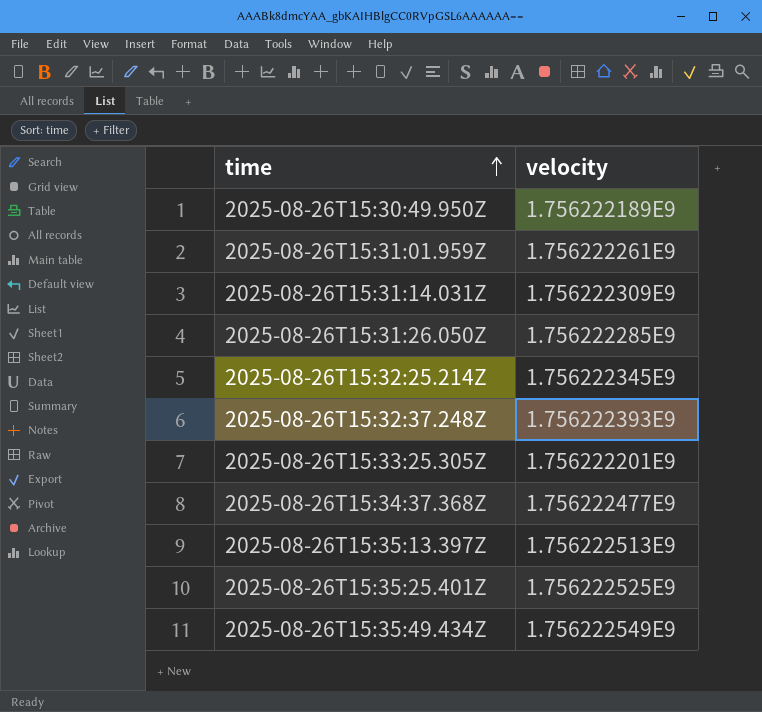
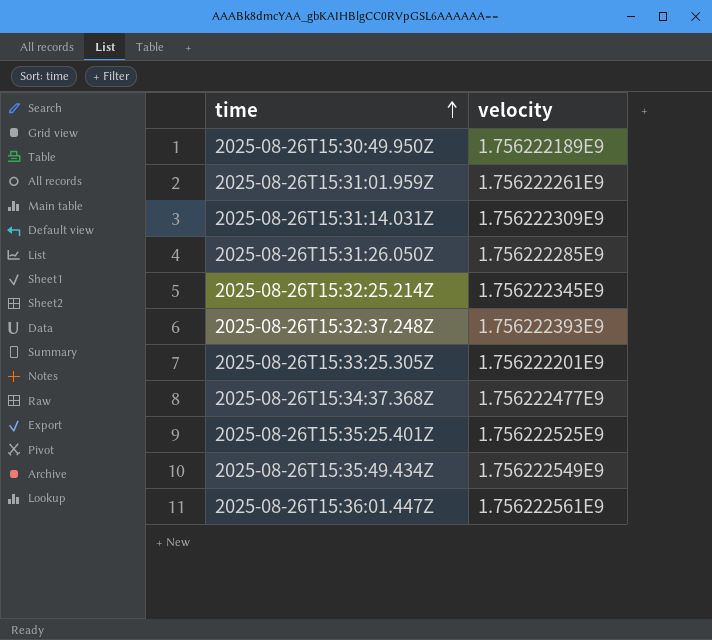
row 2025-08-26T15:35:13.397Z: 1.756222513E9 -> none
row 2025-08-26T15:36:01.447Z: none -> 1.756222561E9

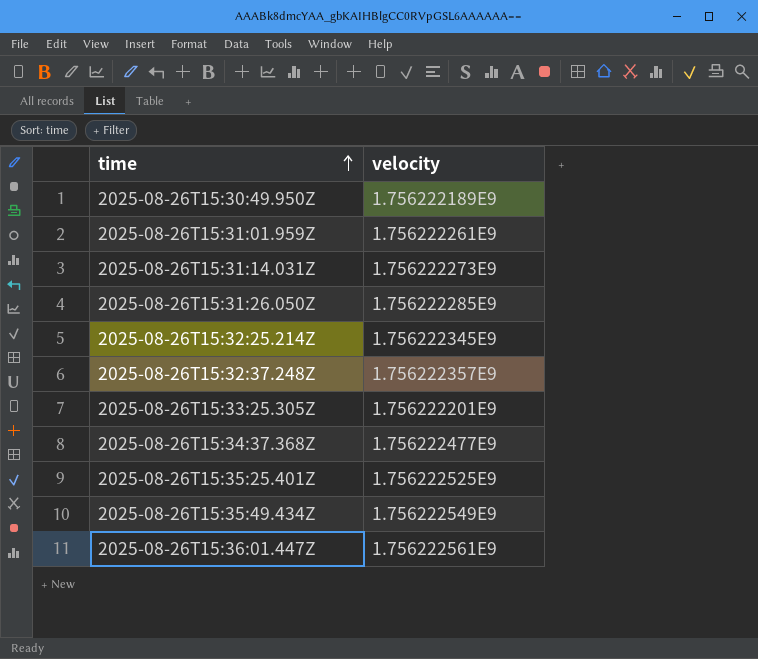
2025-08-26T15:31:14.031Z | velocity: 1.756222309E9 -> 1.756222273E9
2025-08-26T15:32:37.248Z | velocity: 1.756222393E9 -> 1.756222357E9

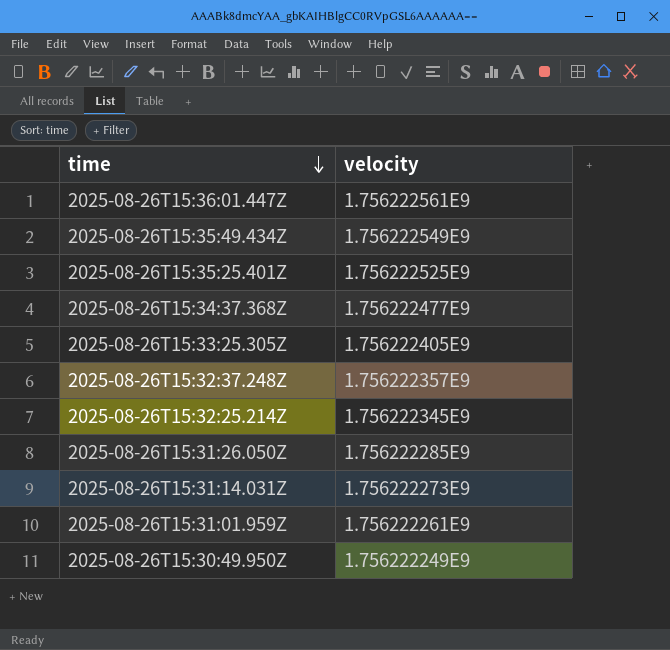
row order: time ascending -> time descending
2025-08-26T15:33:25.305Z | velocity: 1.756222201E9 -> 1.756222405E9
2025-08-26T15:30:49.950Z | velocity: 1.756222189E9 -> 1.756222249E9

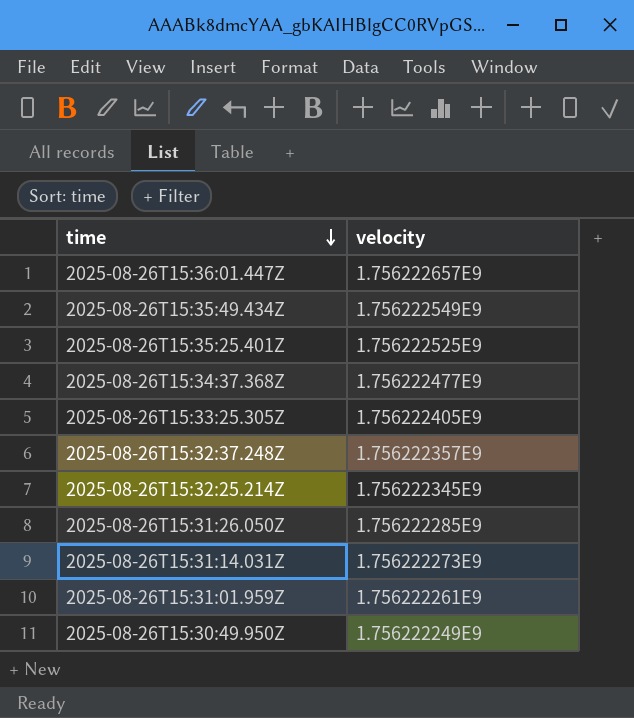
2025-08-26T15:36:01.447Z | velocity: 1.756222561E9 -> 1.756222657E9

